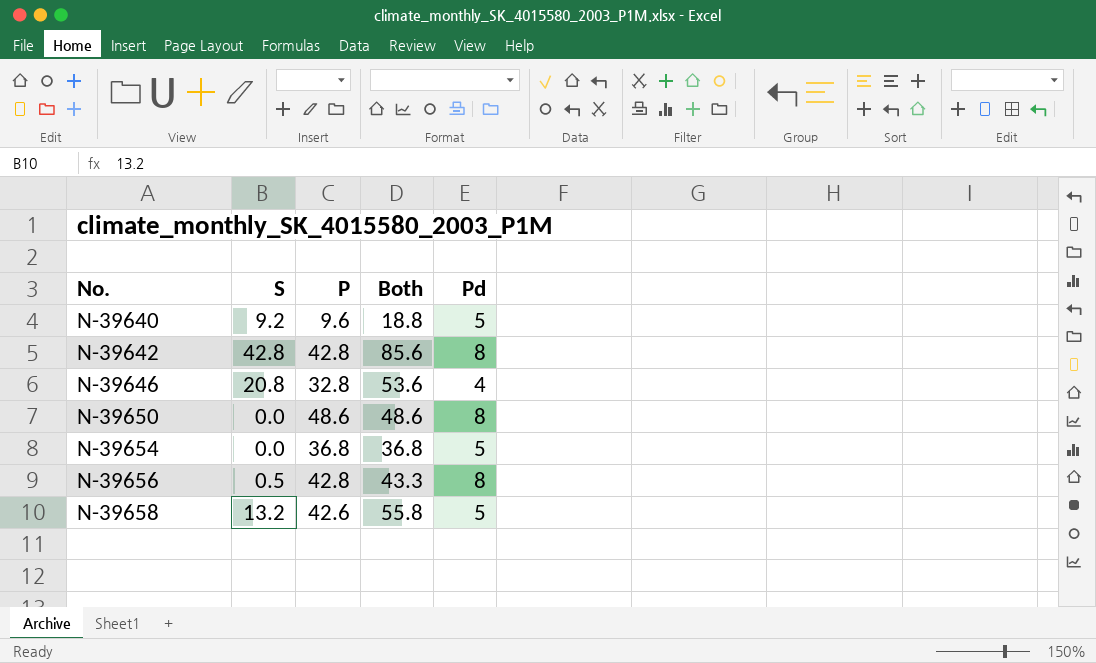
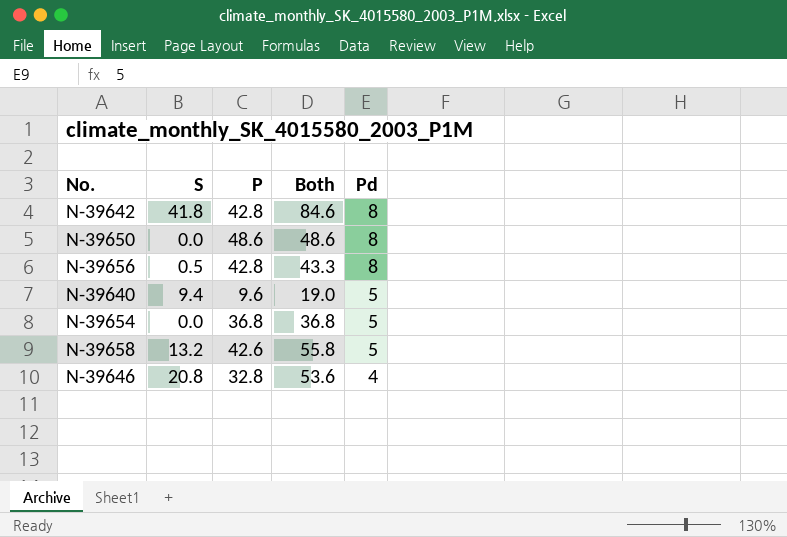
row order: No. ascending -> Pd descending
N-39642 | S: 42.8 -> 41.8
N-39642 | Both: 85.6 -> 84.6
N-39640 | S: 9.2 -> 9.4
N-39640 | Both: 18.8 -> 19.0

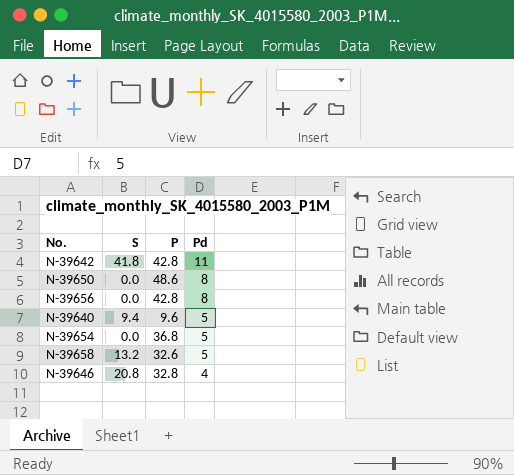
column Both | formula: [S] + [P] -> none
N-39642 | Pd: 8 -> 11
N-39656 | S: 0.5 -> 0.0
N-39658 | P: 42.6 -> 32.6

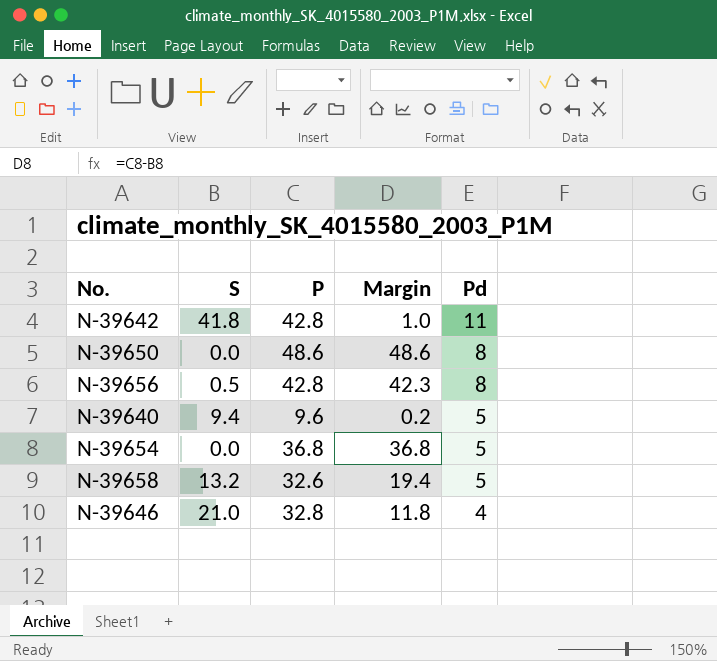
column Margin | formula: none -> [P] - [S]
N-39656 | S: 0.0 -> 0.5
N-39646 | S: 20.8 -> 21.0

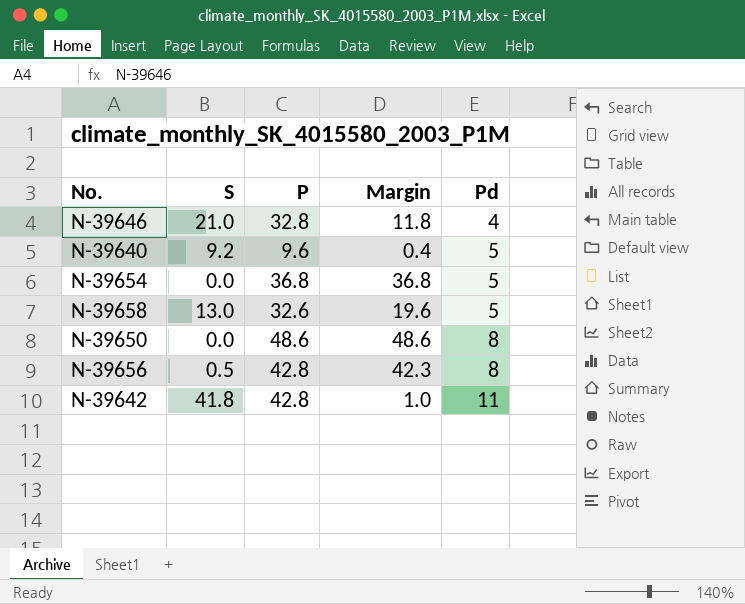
row order: Pd descending -> Pd ascending
N-39640 | S: 9.4 -> 9.2
N-39640 | Margin: 0.2 -> 0.4
N-39658 | S: 13.2 -> 13.0
N-39658 | Margin: 19.4 -> 19.6

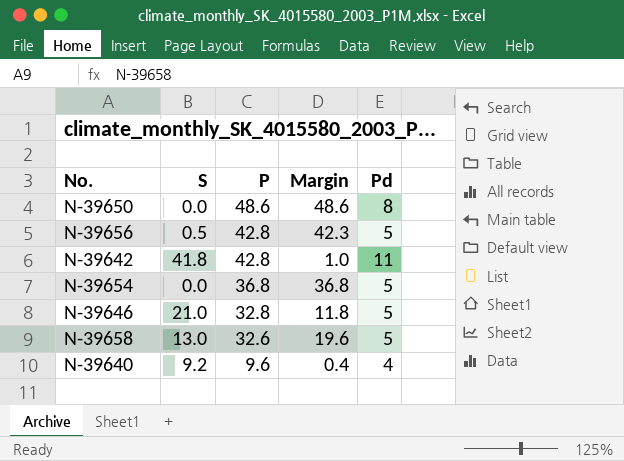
row order: Pd ascending -> P descending
N-39656 | Pd: 8 -> 5
N-39646 | Pd: 4 -> 5
N-39640 | Pd: 5 -> 4

